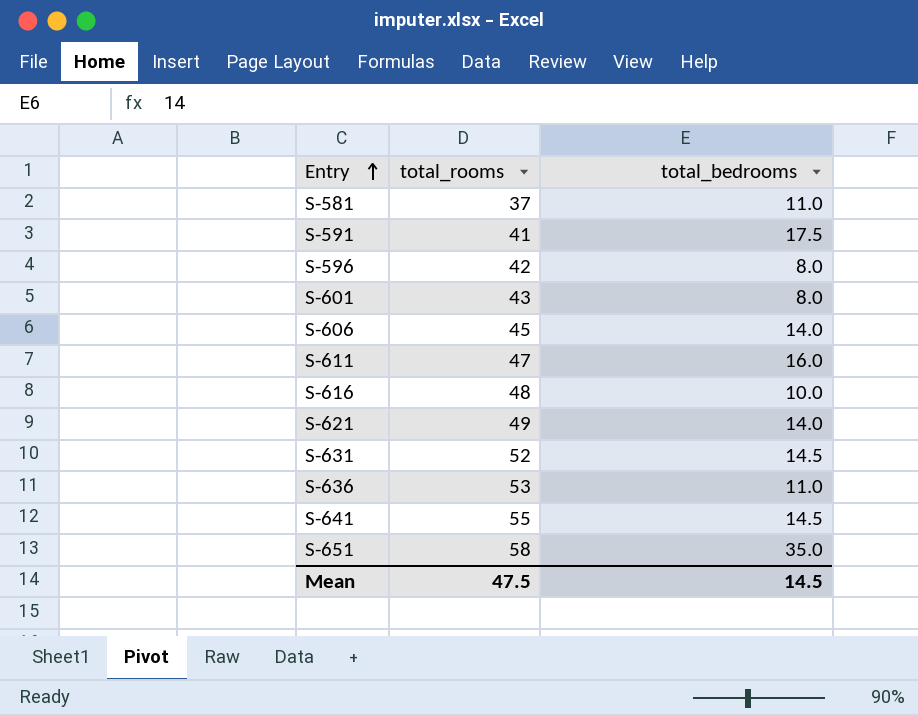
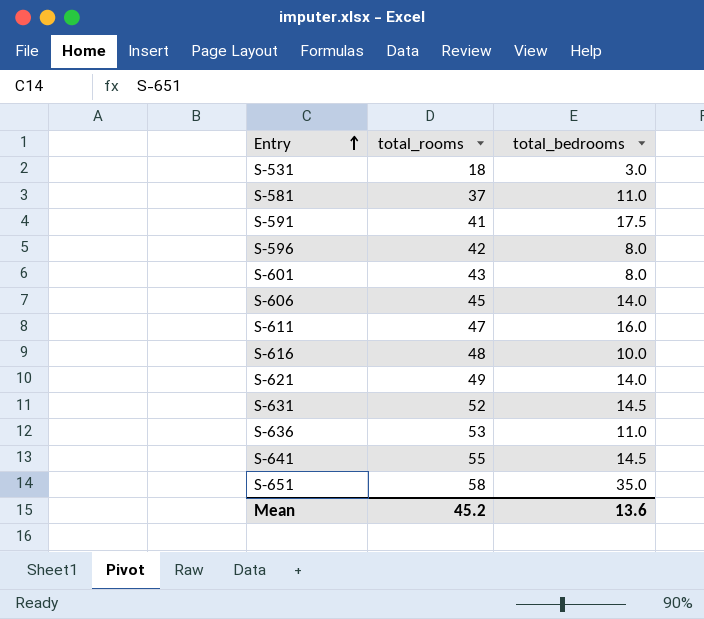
row S-531: none -> 18 | 3.0
Mean | total_rooms: 47.5 -> 45.2
Mean | total_bedrooms: 14.5 -> 13.6

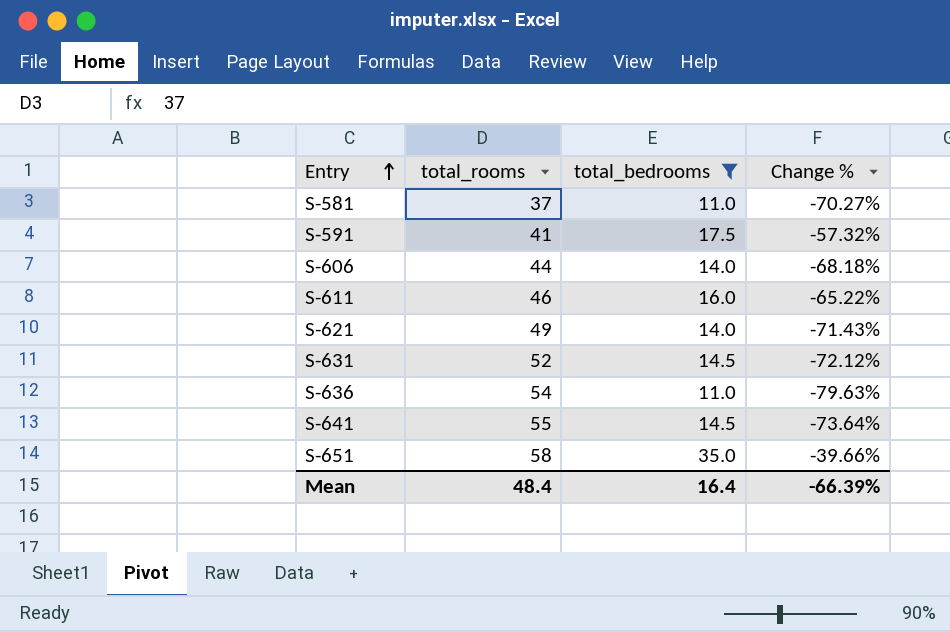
filter: none -> total_bedrooms >= 11.0
column Change % | formula: none -> ([total_bedrooms] - [total_rooms]) / [total_rooms]
S-606 | total_rooms: 45 -> 44
S-611 | total_rooms: 47 -> 46
S-636 | total_rooms: 53 -> 54
Mean | total_rooms: 45.2 -> 48.4
Mean | total_bedrooms: 13.6 -> 16.4

